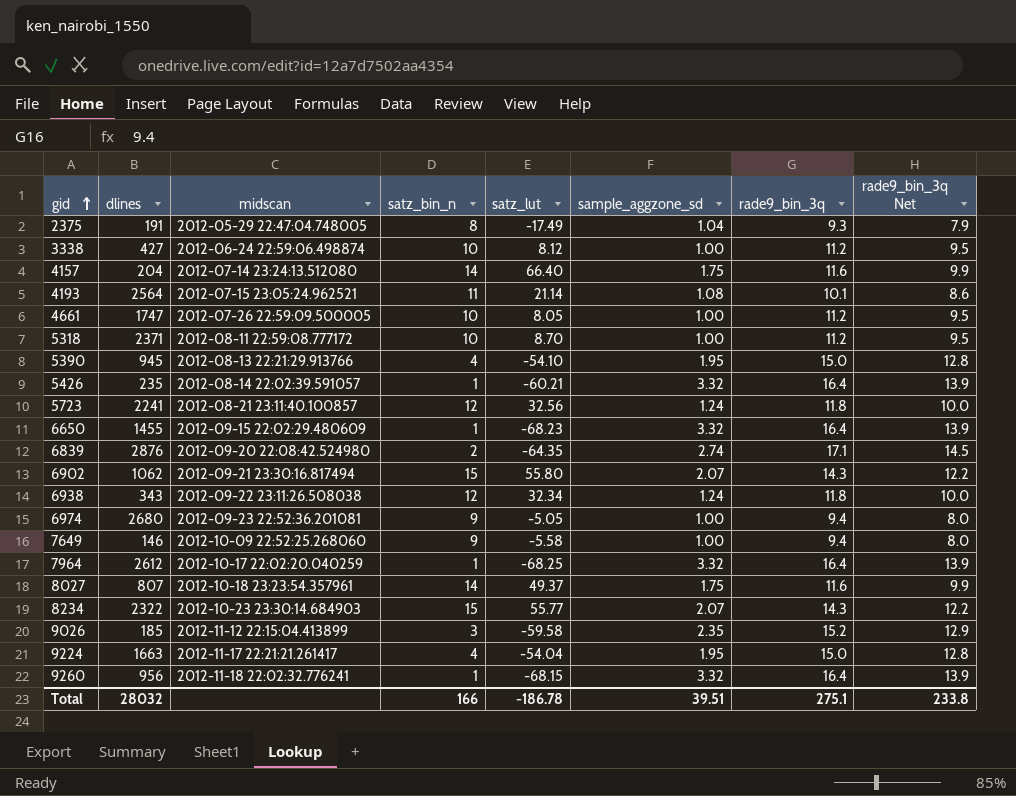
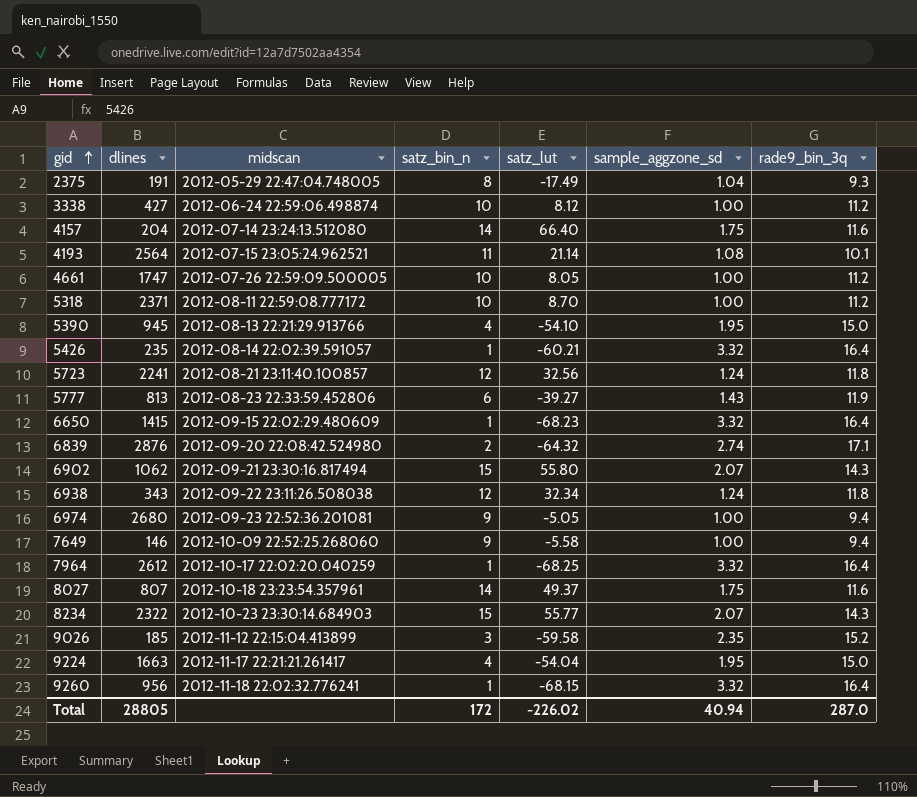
column rade9_bin_3q Net | formula: [rade9_bin_3q] * 0.85 -> none
row 5777: none -> 813 | 2012-08-23 22:33:59.452806 | 6 | -39.27 | 1.43 | 11.9
6650 | dlines: 1455 -> 1415
6839 | satz_lut: -64.35 -> -64.32
Total | dlines: 28032 -> 28805
Total | satz_bin_n: 166 -> 172
Total | satz_lut: -186.78 -> -226.02
Total | sample_aggzone_sd: 39.51 -> 40.94
Total | rade9_bin_3q: 275.1 -> 287.0

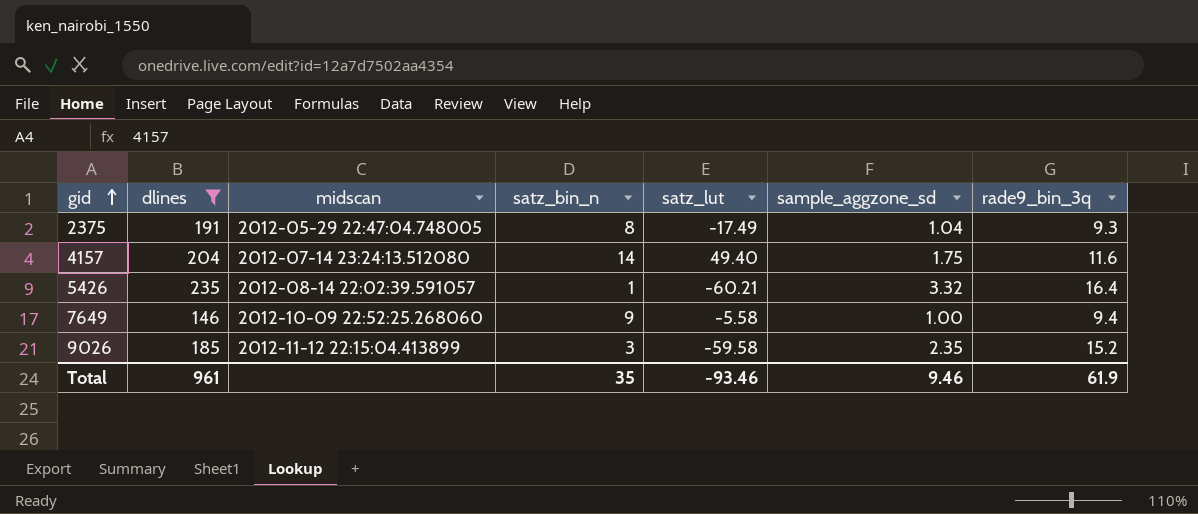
filter: none -> dlines <= 235
4157 | satz_lut: 66.40 -> 49.40
Total | dlines: 28805 -> 961
Total | satz_bin_n: 172 -> 35
Total | satz_lut: -226.02 -> -93.46
Total | sample_aggzone_sd: 40.94 -> 9.46
Total | rade9_bin_3q: 287.0 -> 61.9

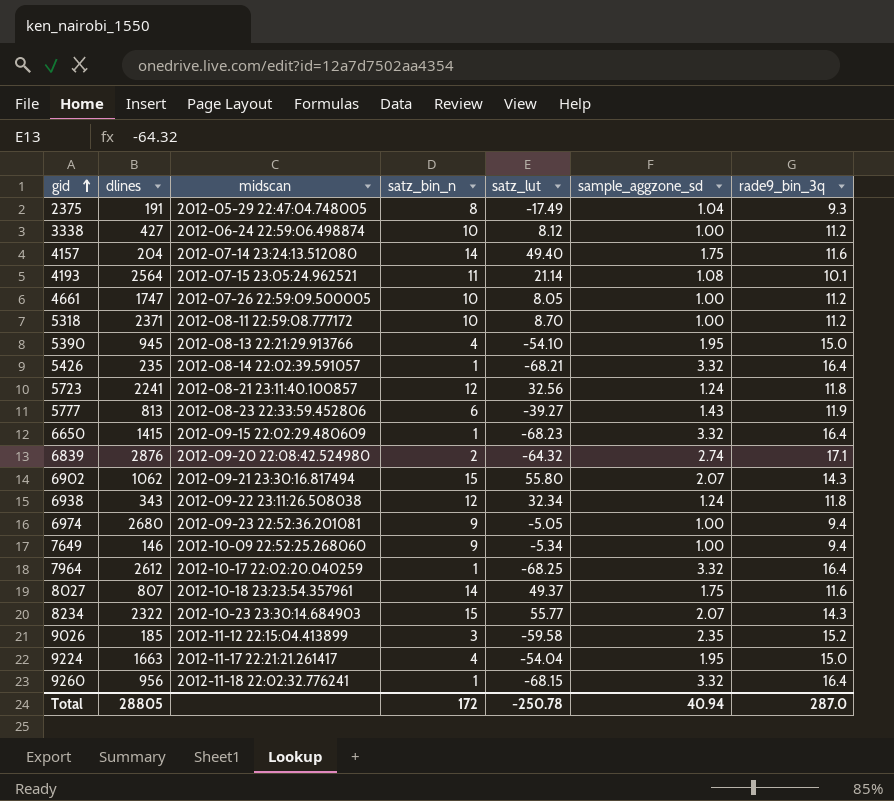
filter: dlines <= 235 -> none
5426 | satz_lut: -60.21 -> -68.21
7649 | satz_lut: -5.58 -> -5.34
Total | dlines: 961 -> 28805
Total | satz_bin_n: 35 -> 172
Total | satz_lut: -93.46 -> -250.78
Total | sample_aggzone_sd: 9.46 -> 40.94
Total | rade9_bin_3q: 61.9 -> 287.0

